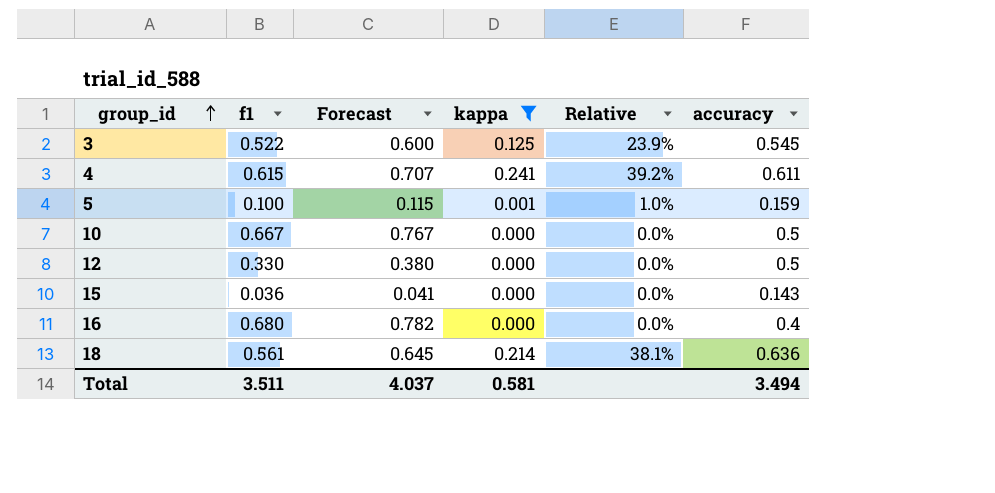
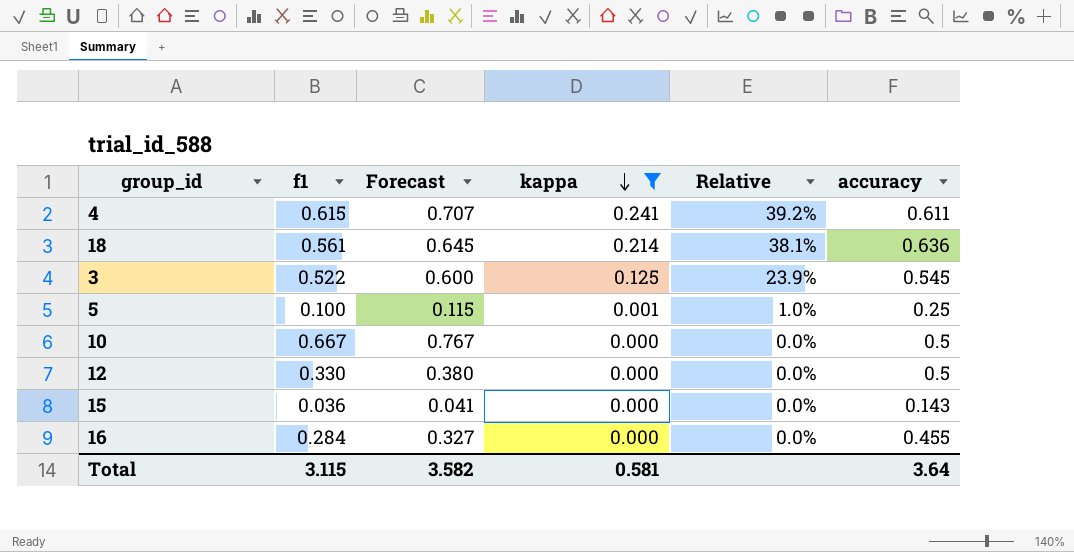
row order: group_id ascending -> kappa descending
5 | accuracy: 0.159 -> 0.25
16 | f1: 0.680 -> 0.284
16 | Forecast: 0.782 -> 0.327
16 | accuracy: 0.4 -> 0.455
Total | f1: 3.511 -> 3.115
Total | Forecast: 4.037 -> 3.582
Total | accuracy: 3.494 -> 3.64

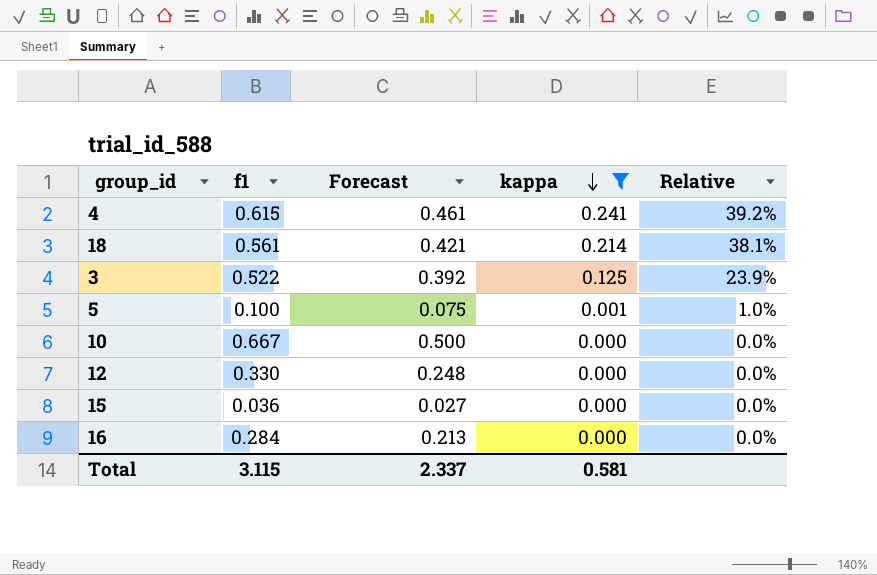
column accuracy | position: 6 -> none
column Forecast | formula: [f1] * 1.15 -> [f1] * 0.75
Total | Forecast: 3.582 -> 2.337

